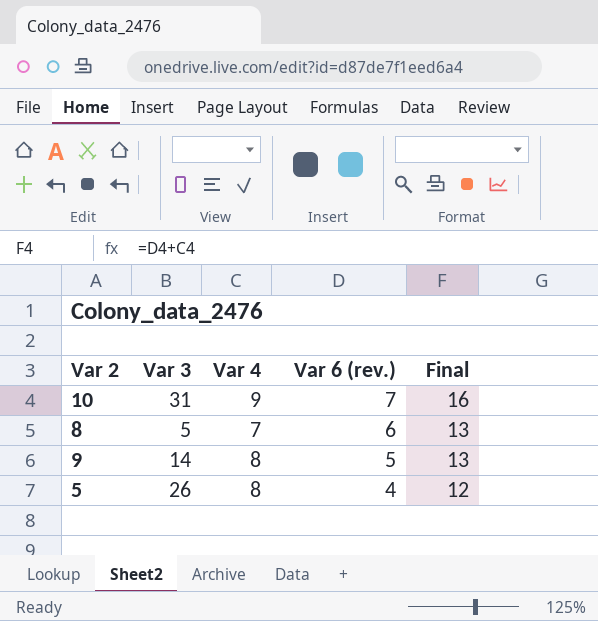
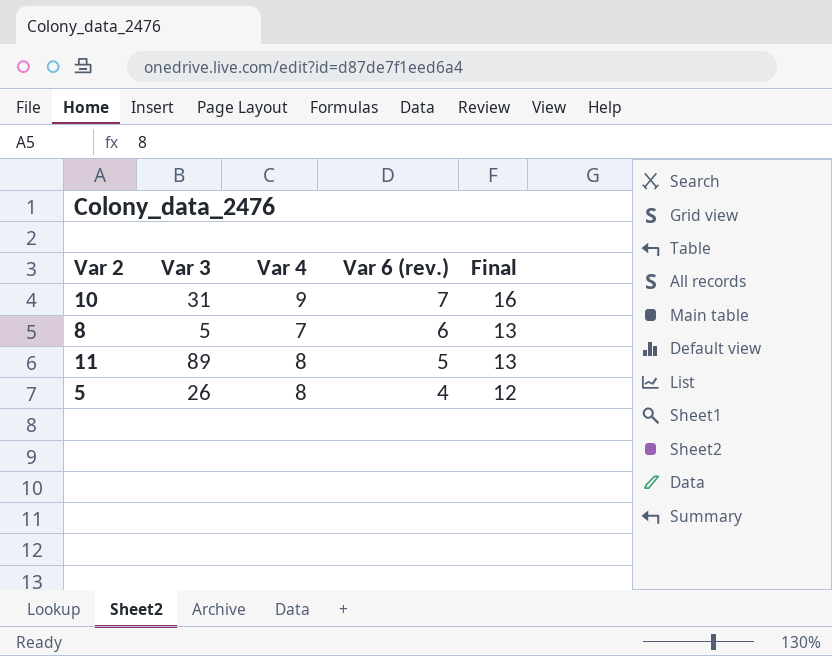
row 9: 14 | 8 | 5 | 13 -> none
row 11: none -> 89 | 8 | 5 | 13

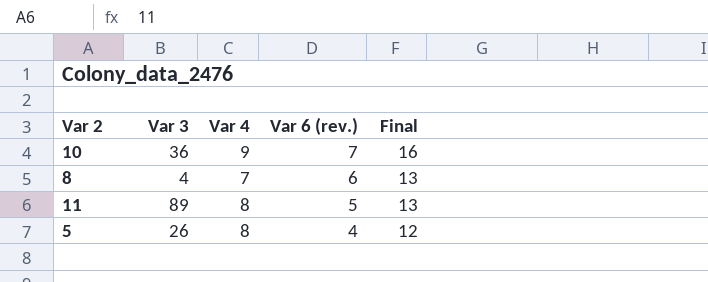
10 | Var 3: 31 -> 36
8 | Var 3: 5 -> 4

